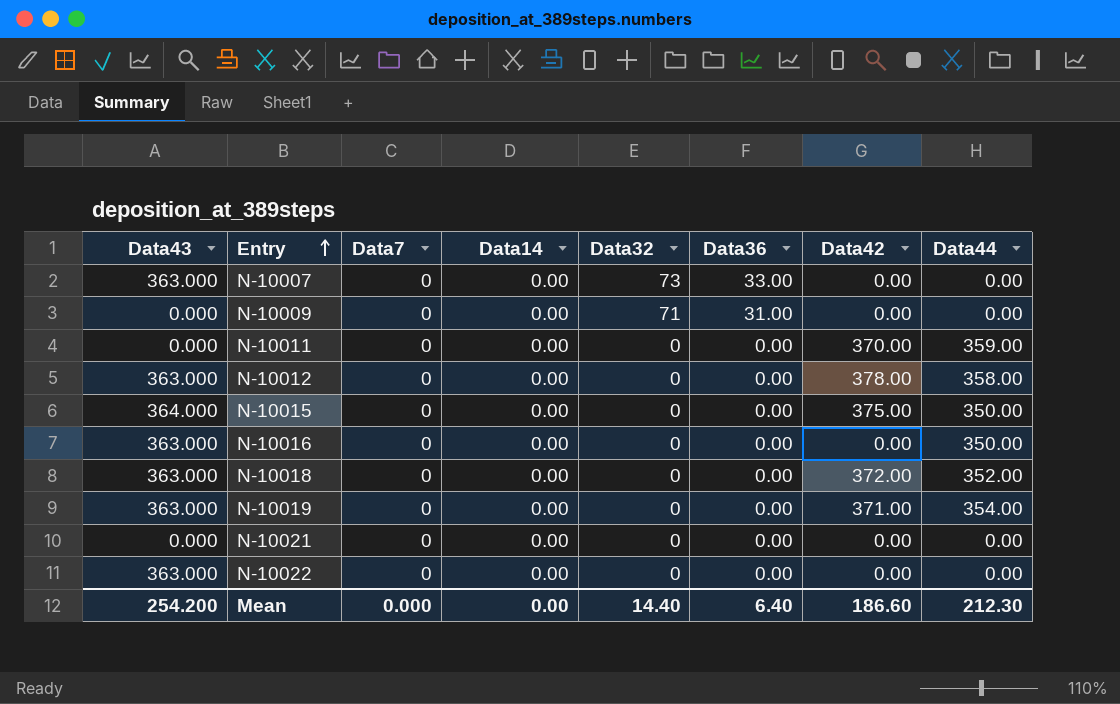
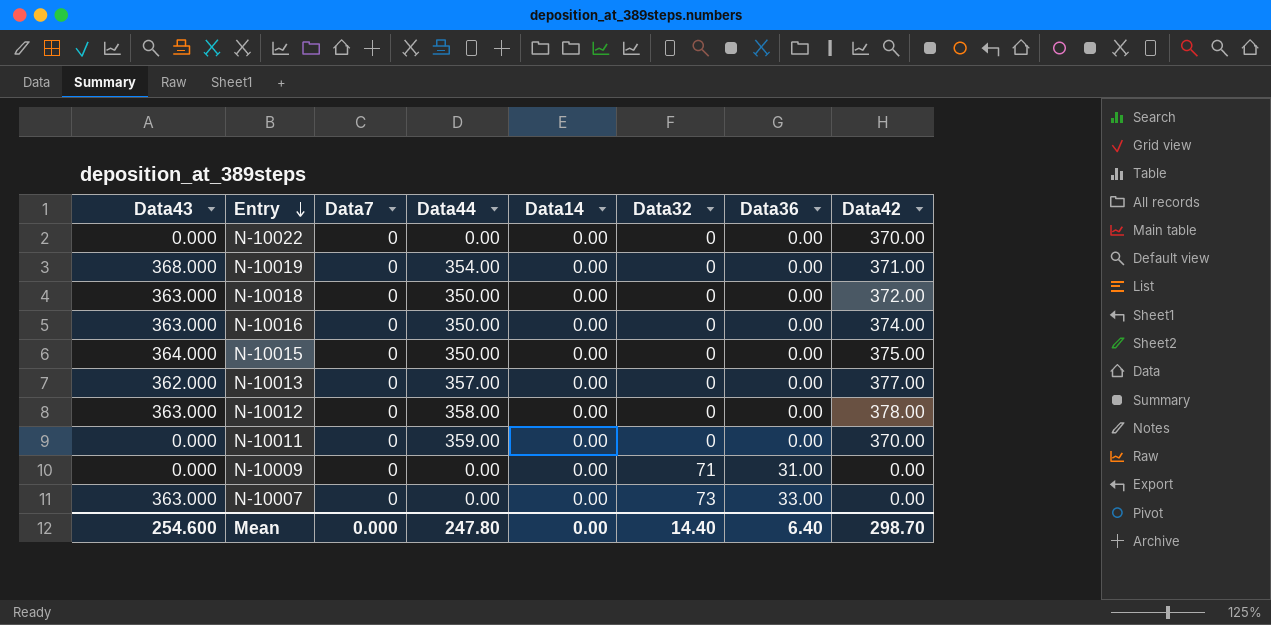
row order: Entry ascending -> Entry descending
column Data44 | position: 8 -> 4
row N-10021: 0.000 | 0 | 0.00 | 0 | 0.00 | 0.00 | 0.00 -> none
N-10022 | Data43: 363.000 -> 0.000
N-10022 | Data42: 0.00 -> 370.00
N-10019 | Data43: 363.000 -> 368.000
N-10018 | Data44: 352.00 -> 350.00
N-10016 | Data42: 0.00 -> 374.00
row N-10013: none -> 362.000 | 0 | 357.00 | 0.00 | 0 | 0.00 | 377.00
Mean | Data43: 254.200 -> 254.600
Mean | Data44: 212.30 -> 247.80
Mean | Data42: 186.60 -> 298.70

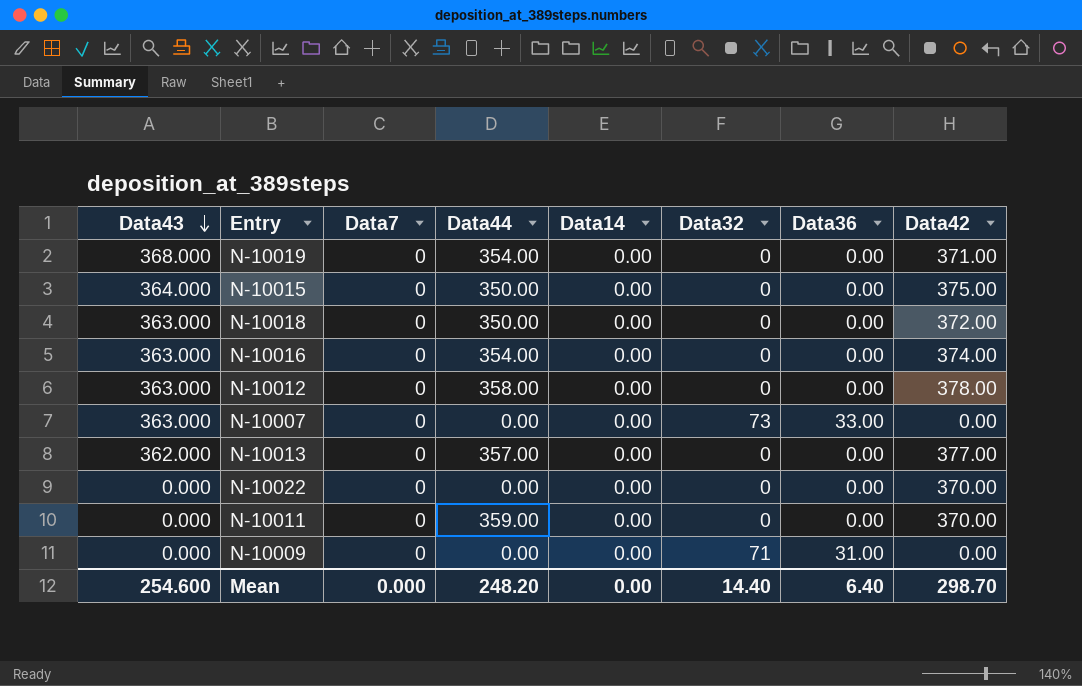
row order: Entry descending -> Data43 descending
N-10016 | Data44: 350.00 -> 354.00
Mean | Data44: 247.80 -> 248.20

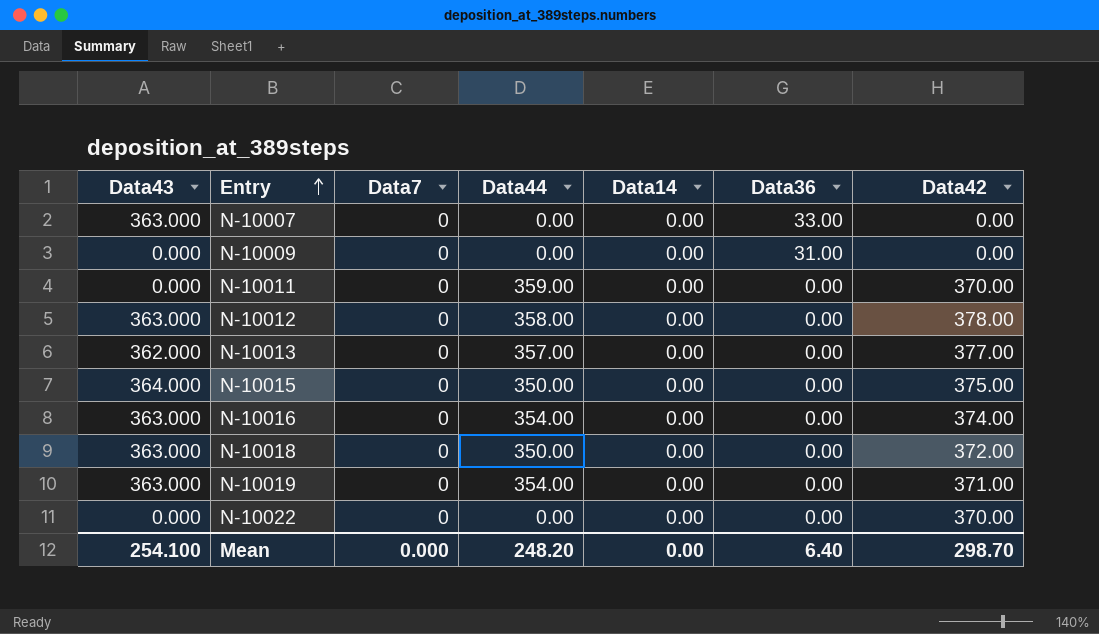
row order: Data43 descending -> Entry ascending
column Data32 | position: 6 -> none
N-10019 | Data43: 368.000 -> 363.000
Mean | Data43: 254.600 -> 254.100

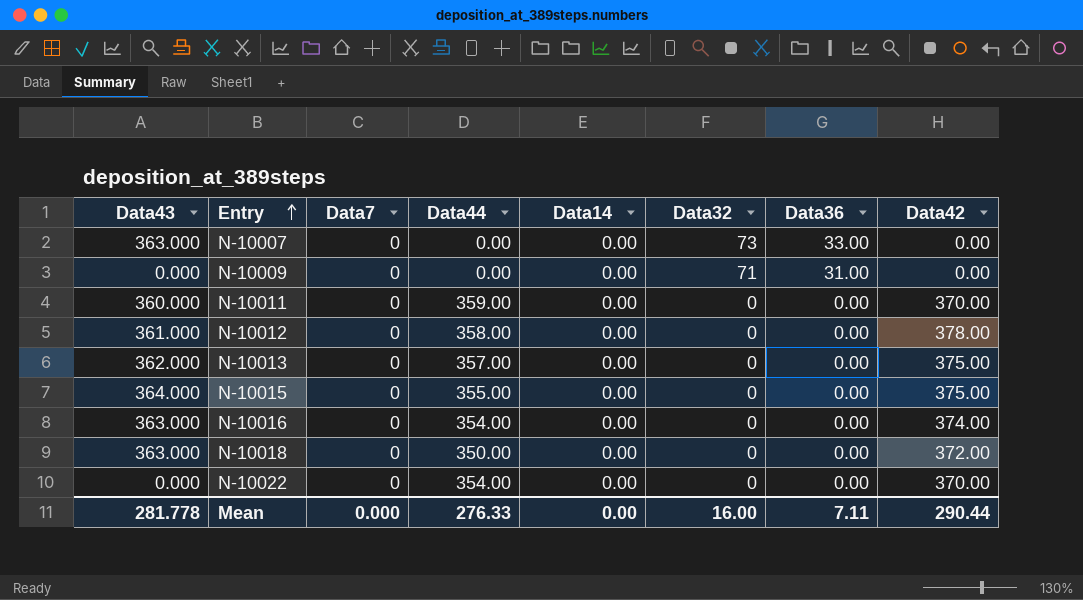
column Data32 | position: none -> 6
row N-10019: 363.000 | 0 | 354.00 | 0.00 | 0.00 | 371.00 -> none
N-10011 | Data43: 0.000 -> 360.000
N-10012 | Data43: 363.000 -> 361.000
N-10013 | Data42: 377.00 -> 375.00
N-10015 | Data44: 350.00 -> 355.00
N-10022 | Data44: 0.00 -> 354.00
Mean | Data43: 254.100 -> 281.778
Mean | Data44: 248.20 -> 276.33
Mean | Data36: 6.40 -> 7.11
Mean | Data42: 298.70 -> 290.44

